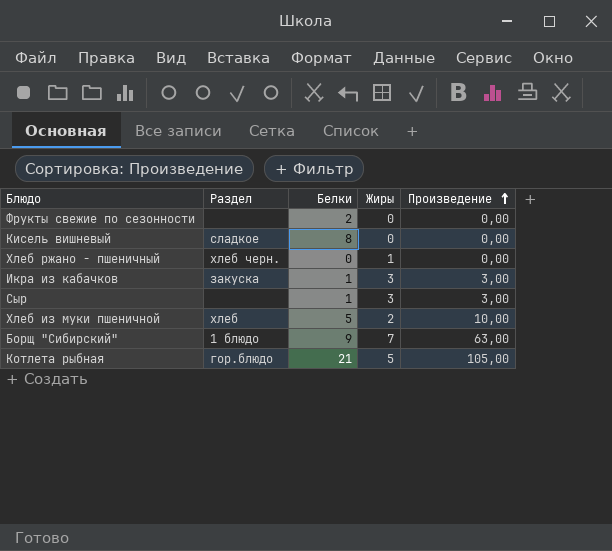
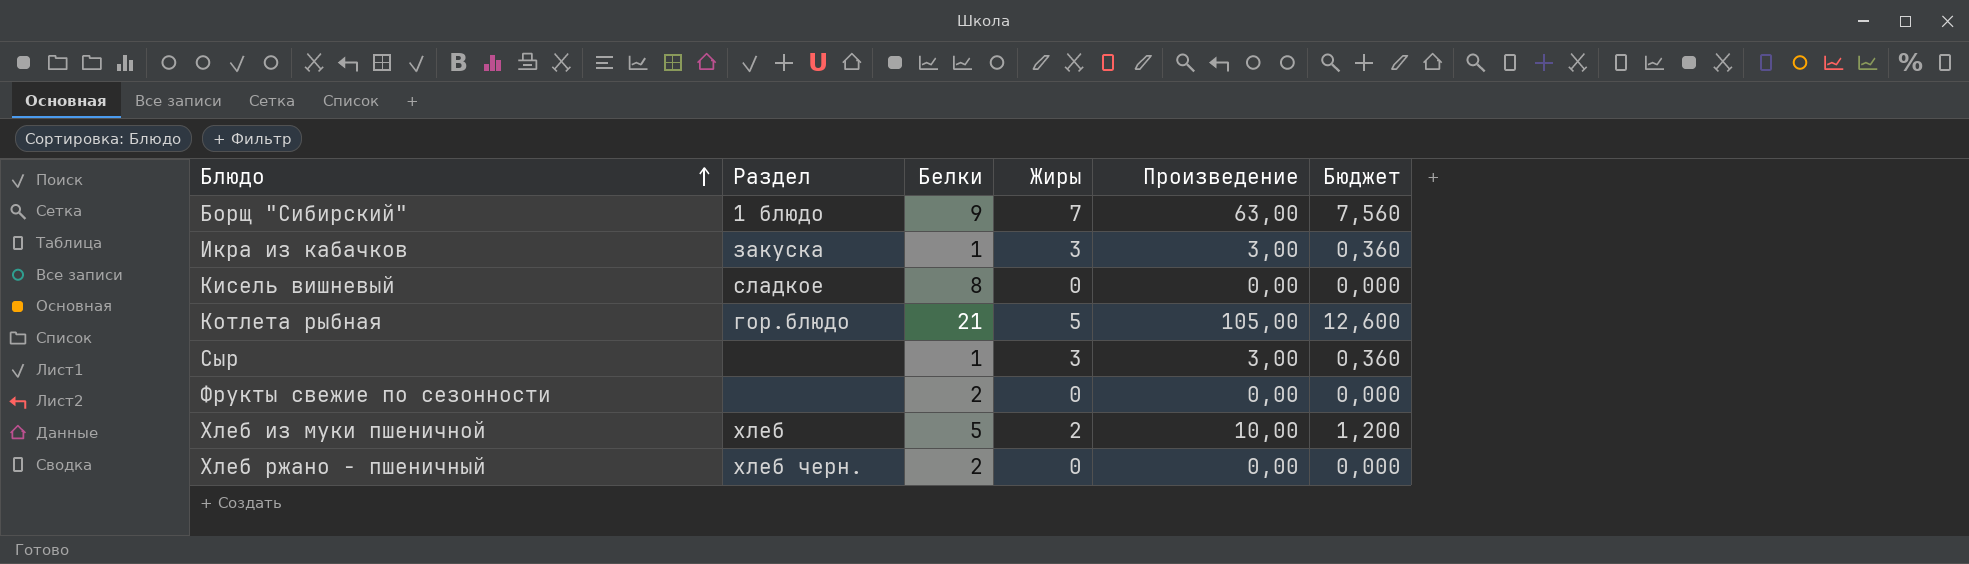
row order: Произведение ascending -> Блюдо ascending
column Бюджет | formula: none -> [Произведение] * 0,12
Хлеб ржано - пшеничный | Белки: 0 -> 2
Хлеб ржано - пшеничный | Жиры: 1 -> 0

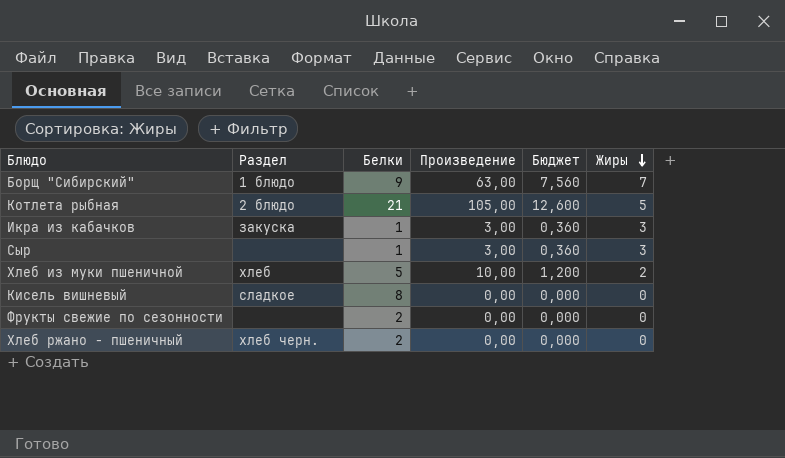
row order: Блюдо ascending -> Жиры descending
column Жиры | position: 4 -> 6
Котлета рыбная | Раздел: гор.блюдо -> 2 блюдо

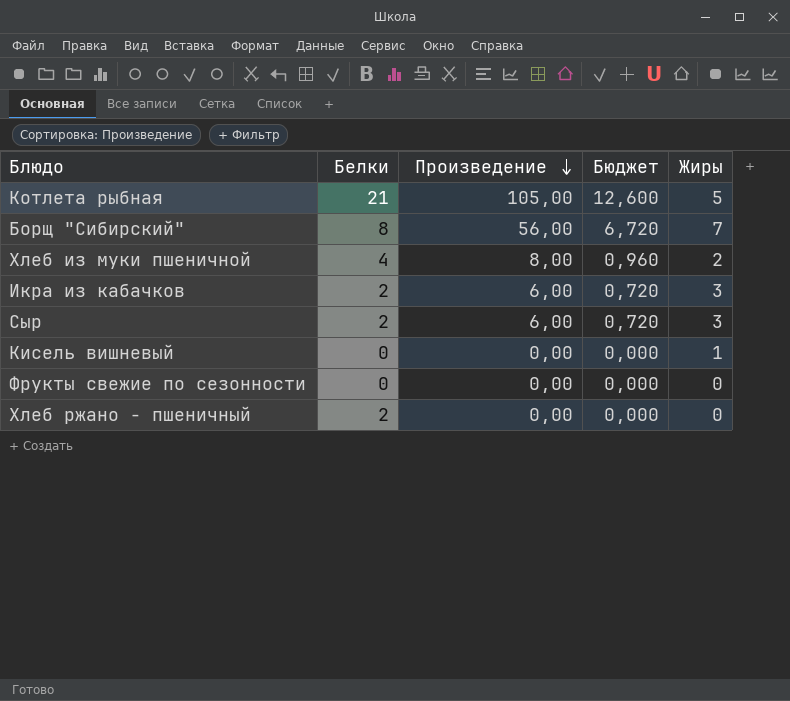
row order: Жиры descending -> Произведение descending
column Раздел | position: 2 -> none
Борщ "Сибирский" | Белки: 9 -> 8
Борщ "Сибирский" | Произведение: 63,00 -> 56,00
Борщ "Сибирский" | Бюджет: 7,560 -> 6,720
Хлеб из муки пшеничной | Белки: 5 -> 4
Хлеб из муки пшеничной | Произведение: 10,00 -> 8,00
Хлеб из муки пшеничной | Бюджет: 1,200 -> 0,960
Икра из кабачков | Белки: 1 -> 2
Икра из кабачков | Произведение: 3,00 -> 6,00
Икра из кабачков | Бюджет: 0,360 -> 0,720
Сыр | Белки: 1 -> 2
Сыр | Произведение: 3,00 -> 6,00
Сыр | Бюджет: 0,360 -> 0,720
Кисель вишневый | Белки: 8 -> 0
Кисель вишневый | Жиры: 0 -> 1
Фрукты свежие по сезонности | Белки: 2 -> 0

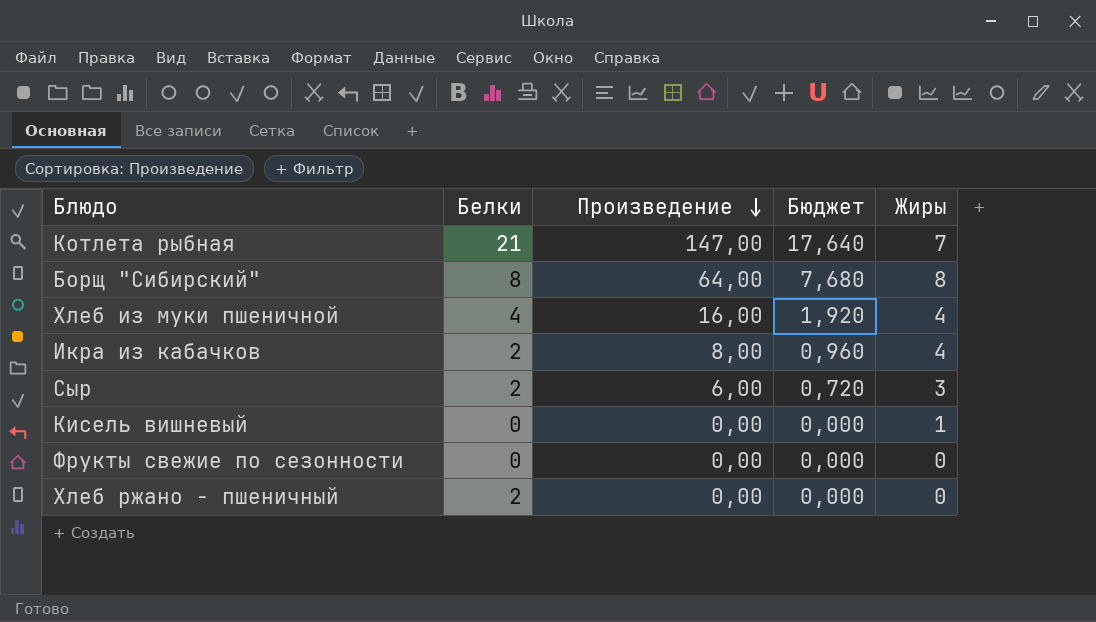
Котлета рыбная | Произведение: 105,00 -> 147,00
Котлета рыбная | Бюджет: 12,600 -> 17,640
Котлета рыбная | Жиры: 5 -> 7
Борщ "Сибирский" | Произведение: 56,00 -> 64,00
Борщ "Сибирский" | Бюджет: 6,720 -> 7,680
Борщ "Сибирский" | Жиры: 7 -> 8
Хлеб из муки пшеничной | Произведение: 8,00 -> 16,00
Хлеб из муки пшеничной | Бюджет: 0,960 -> 1,920
Хлеб из муки пшеничной | Жиры: 2 -> 4
Икра из кабачков | Произведение: 6,00 -> 8,00
Икра из кабачков | Бюджет: 0,720 -> 0,960
Икра из кабачков | Жиры: 3 -> 4

